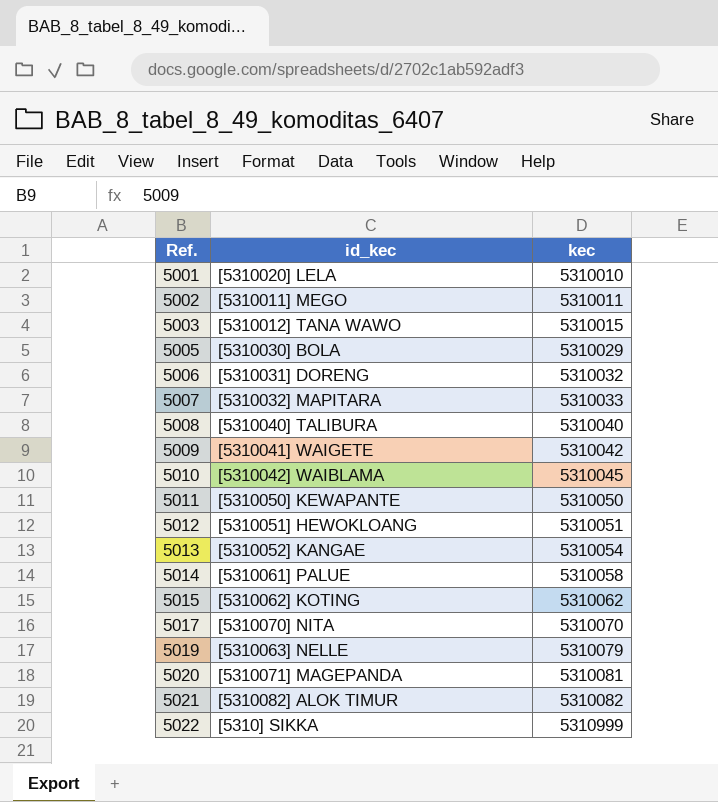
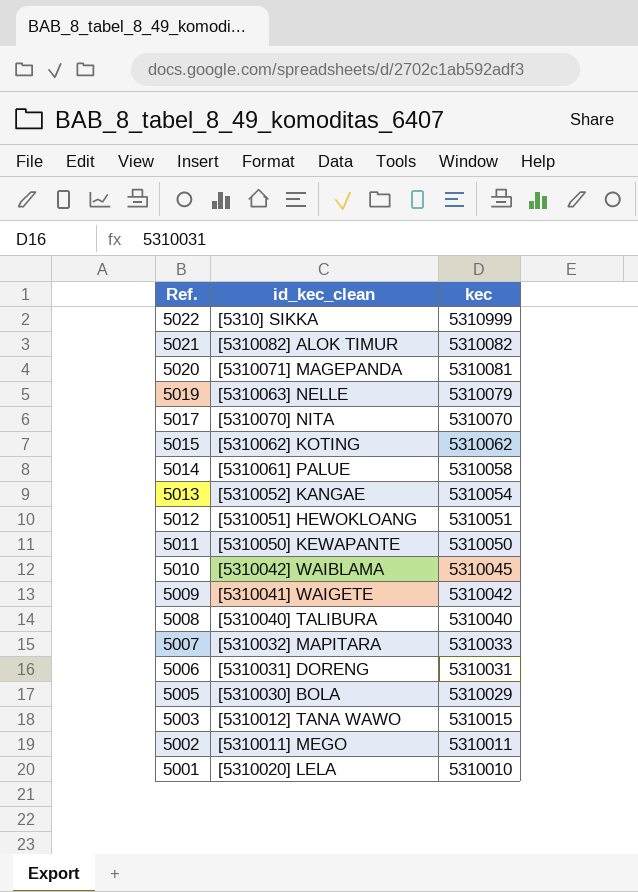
row order: Ref. ascending -> Ref. descending
column name: id_kec -> id_kec_clean
5006 | kec: 5310032 -> 5310031

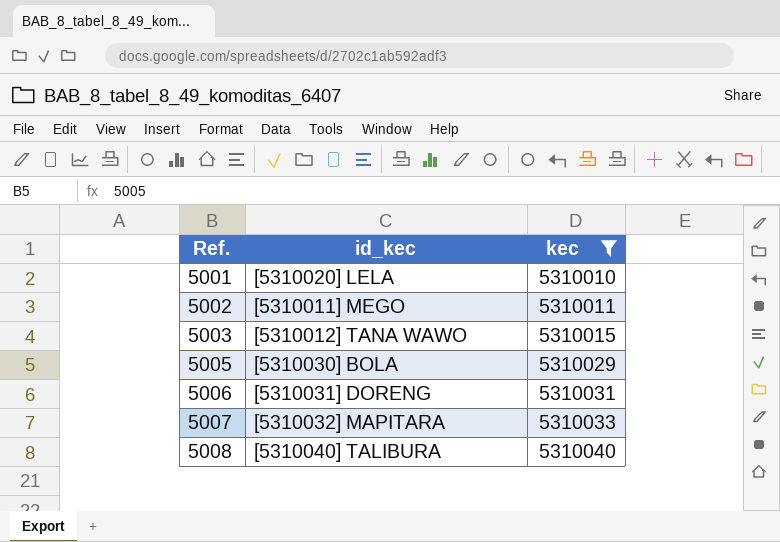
filter: none -> kec <= 5310040
row order: Ref. descending -> Ref. ascending
column name: id_kec_clean -> id_kec

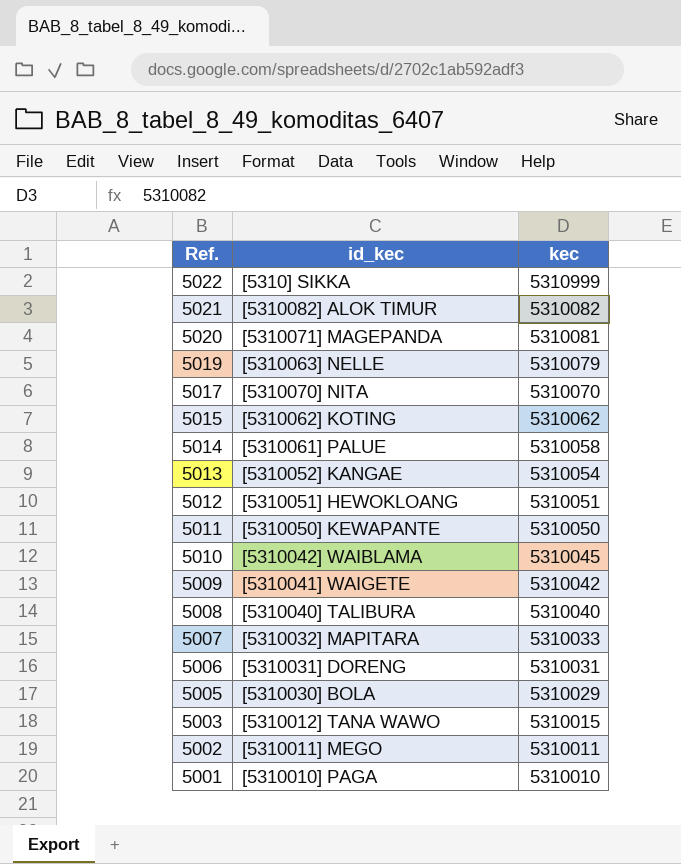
filter: kec <= 5310040 -> none
row order: Ref. ascending -> Ref. descending
5001 | id_kec: [5310020] LELA -> [5310010] PAGA

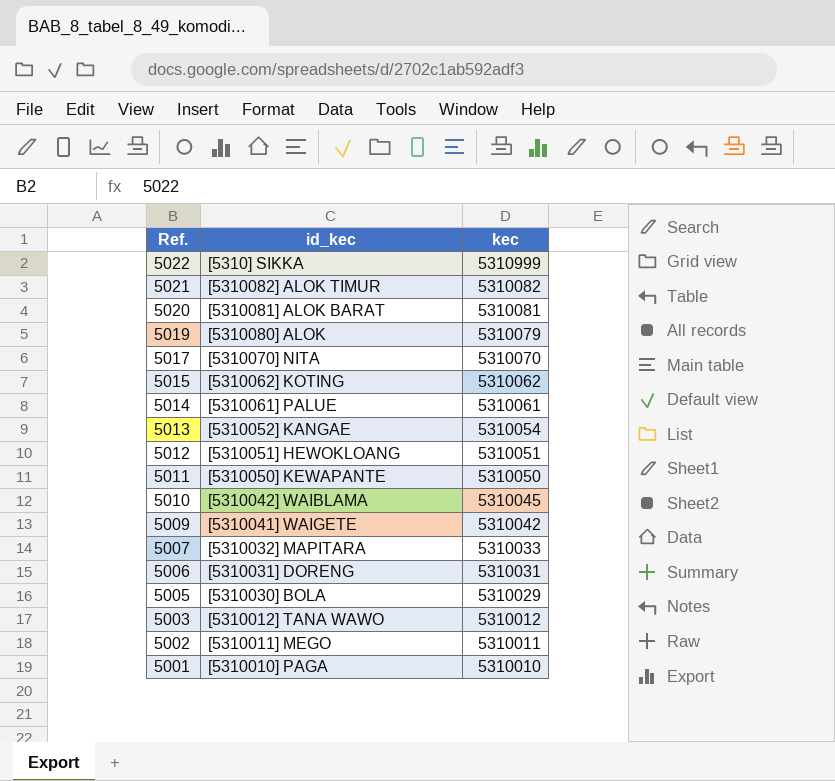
row 5008: [5310040] TALIBURA | 5310040 -> none
5020 | id_kec: [5310071] MAGEPANDA -> [5310081] ALOK BARAT
5019 | id_kec: [5310063] NELLE -> [5310080] ALOK
5014 | kec: 5310058 -> 5310061
5003 | kec: 5310015 -> 5310012

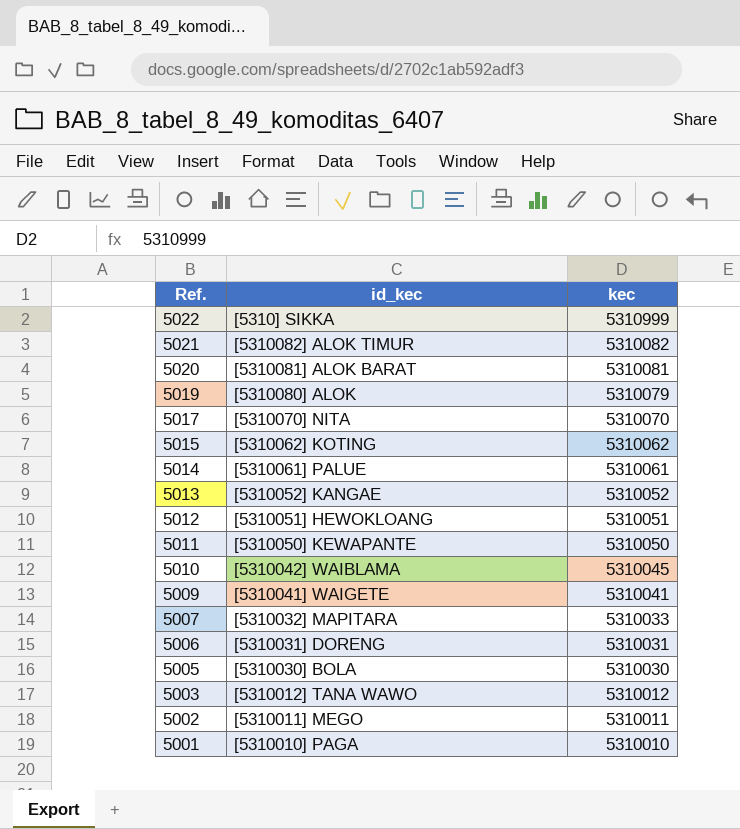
5013 | kec: 5310054 -> 5310052
5009 | kec: 5310042 -> 5310041
5005 | kec: 5310029 -> 5310030

